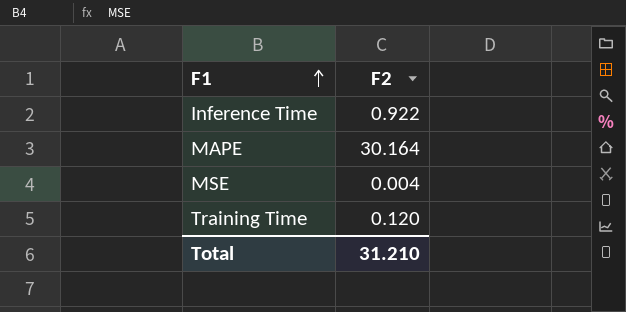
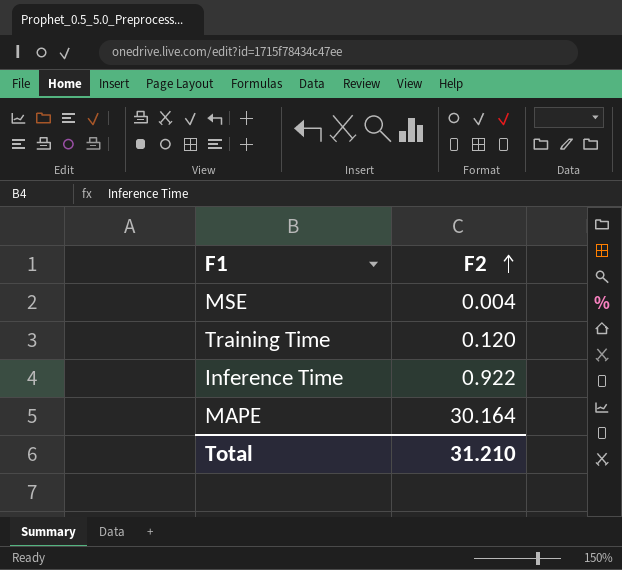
row order: F1 ascending -> F2 ascending

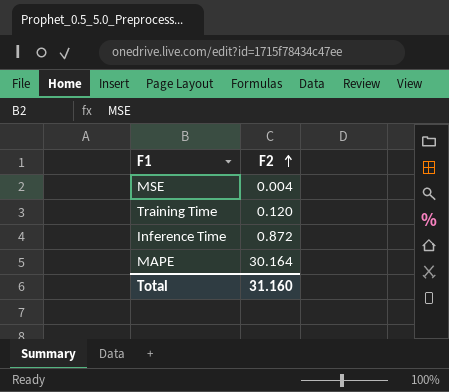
Inference Time | F2: 0.922 -> 0.872
Total | F2: 31.210 -> 31.160

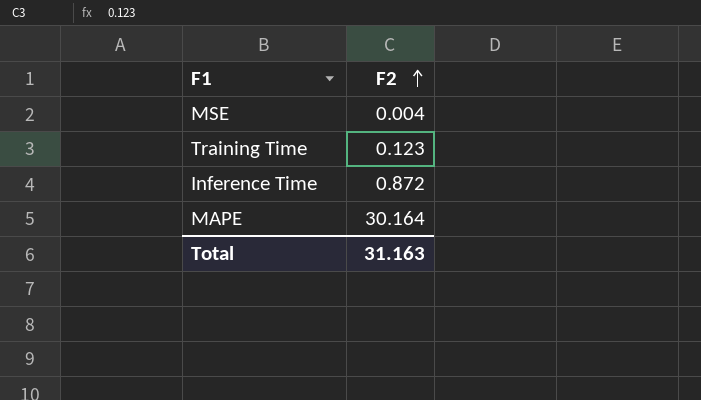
Training Time | F2: 0.120 -> 0.123
Total | F2: 31.160 -> 31.163

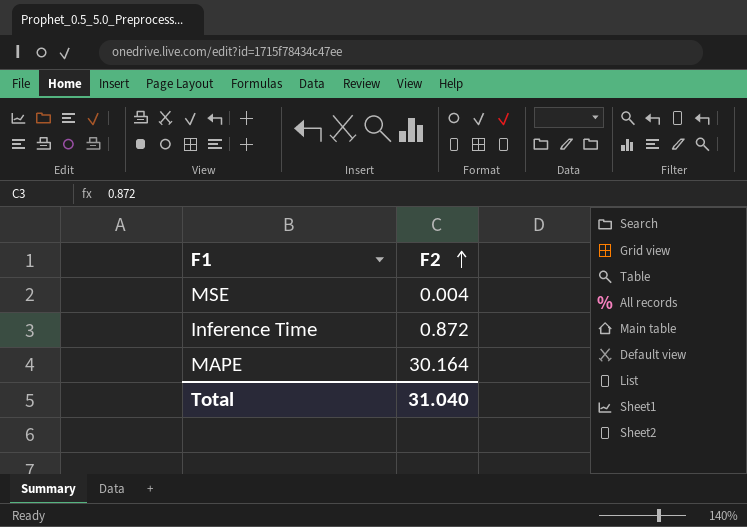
row Training Time: 0.123 -> none
Total | F2: 31.163 -> 31.040

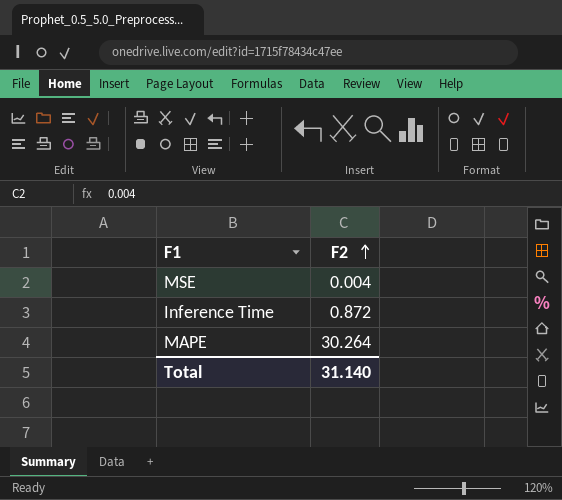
MAPE | F2: 30.164 -> 30.264
Total | F2: 31.040 -> 31.140

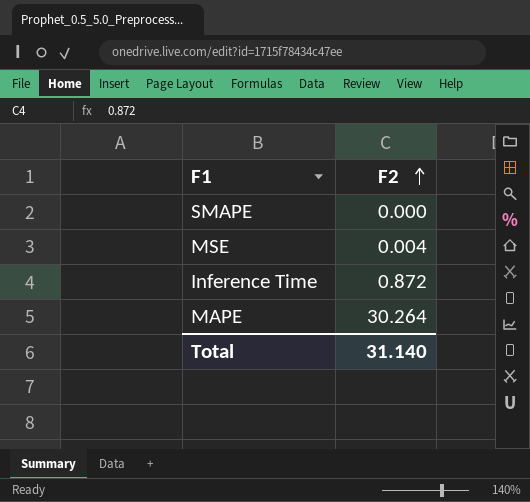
row SMAPE: none -> 0.000

